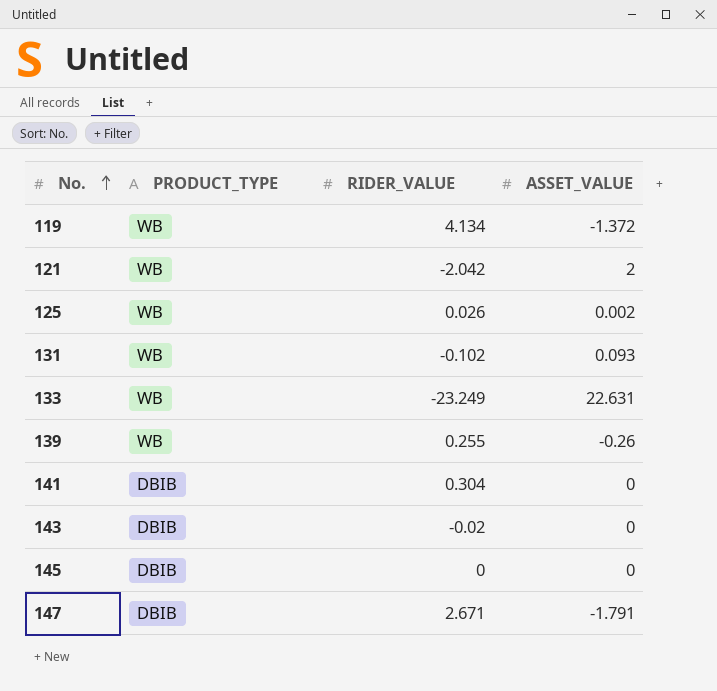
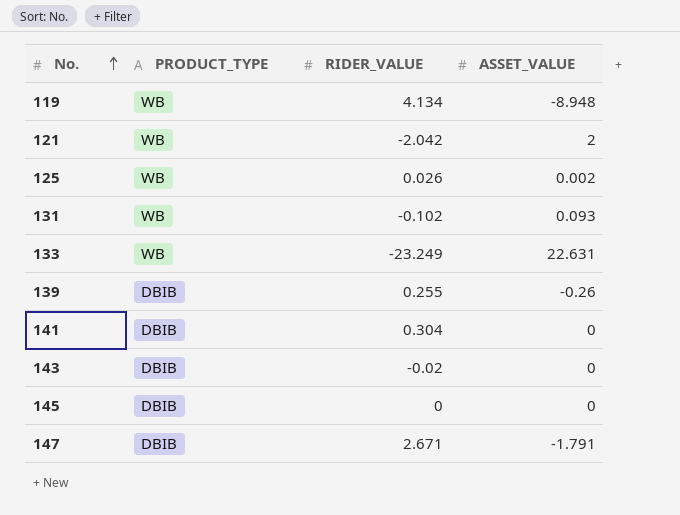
119 | ASSET_VALUE: -1.372 -> -8.948
139 | PRODUCT_TYPE: WB -> DBIB

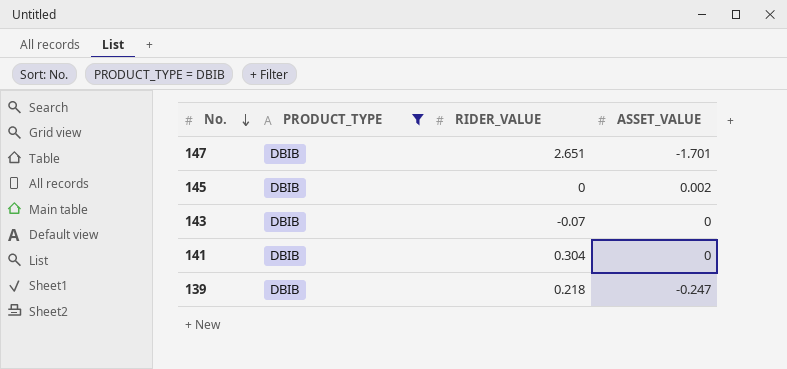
filter: none -> PRODUCT_TYPE = DBIB
row order: No. ascending -> No. descending
147 | RIDER_VALUE: 2.671 -> 2.651
147 | ASSET_VALUE: -1.791 -> -1.701
145 | ASSET_VALUE: 0 -> 0.002
143 | RIDER_VALUE: -0.02 -> -0.07
139 | RIDER_VALUE: 0.255 -> 0.218
139 | ASSET_VALUE: -0.26 -> -0.247

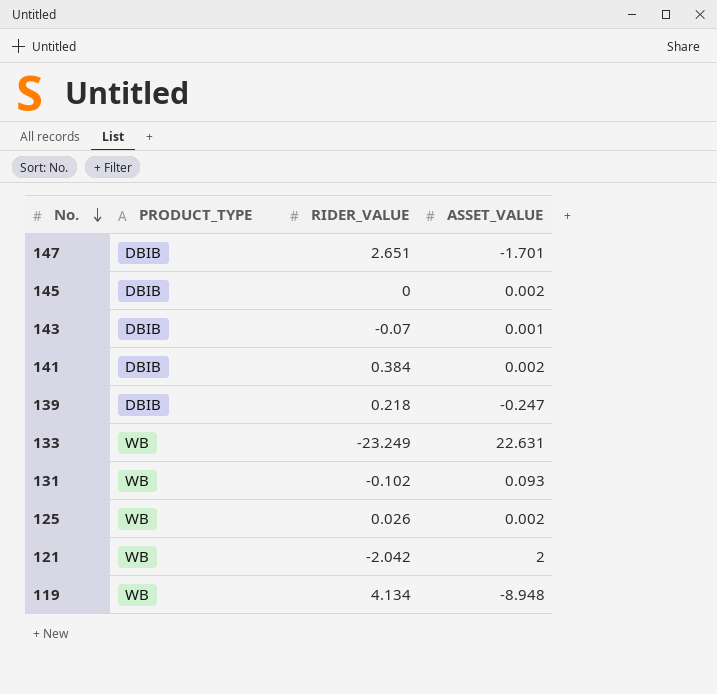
filter: PRODUCT_TYPE = DBIB -> none
143 | ASSET_VALUE: 0 -> 0.001
141 | RIDER_VALUE: 0.304 -> 0.384
141 | ASSET_VALUE: 0 -> 0.002

